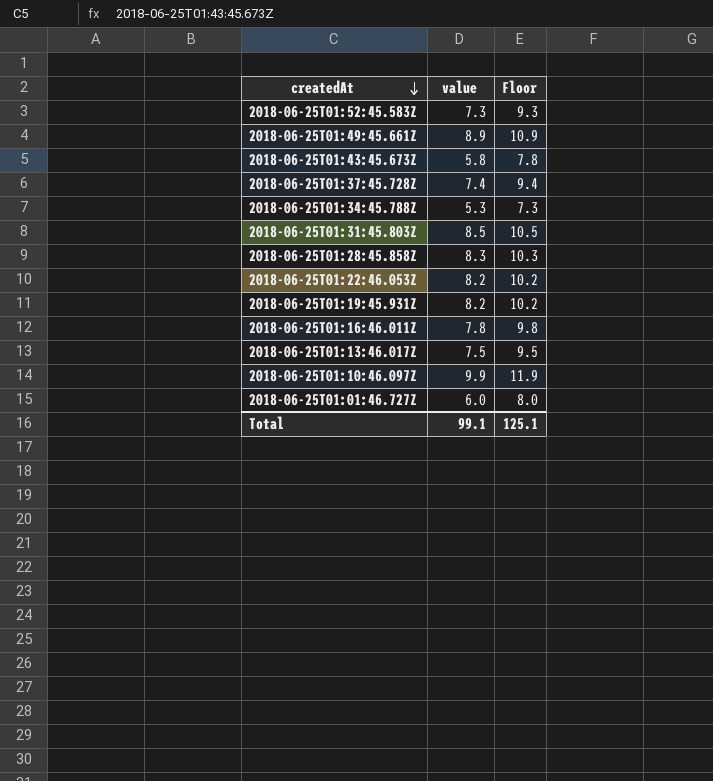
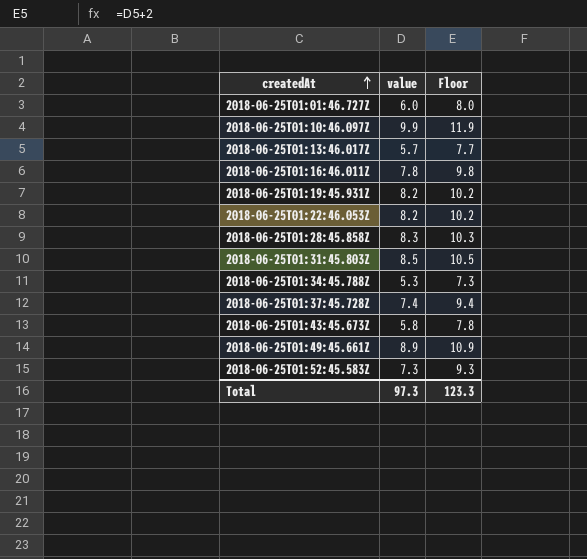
row order: createdAt descending -> createdAt ascending
2018-06-25T01:13:46.017Z | value: 7.5 -> 5.7
2018-06-25T01:13:46.017Z | Floor: 9.5 -> 7.7
Total | value: 99.1 -> 97.3
Total | Floor: 125.1 -> 123.3

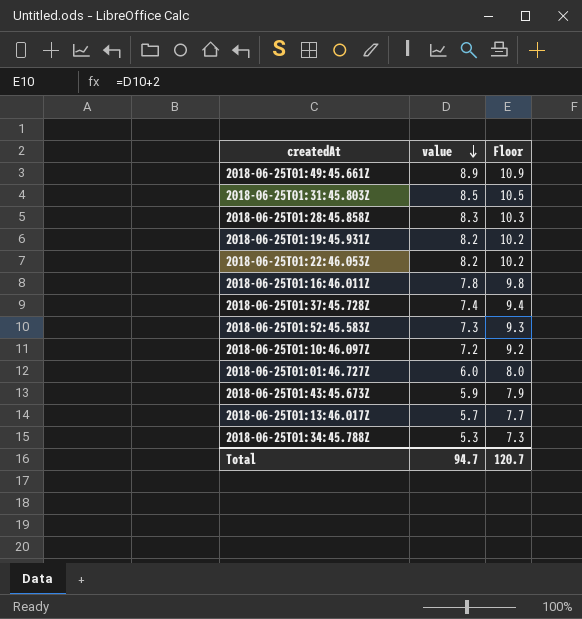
row order: createdAt ascending -> value descending
2018-06-25T01:10:46.097Z | value: 9.9 -> 7.2
2018-06-25T01:10:46.097Z | Floor: 11.9 -> 9.2
2018-06-25T01:43:45.673Z | value: 5.8 -> 5.9
2018-06-25T01:43:45.673Z | Floor: 7.8 -> 7.9
Total | value: 97.3 -> 94.7
Total | Floor: 123.3 -> 120.7

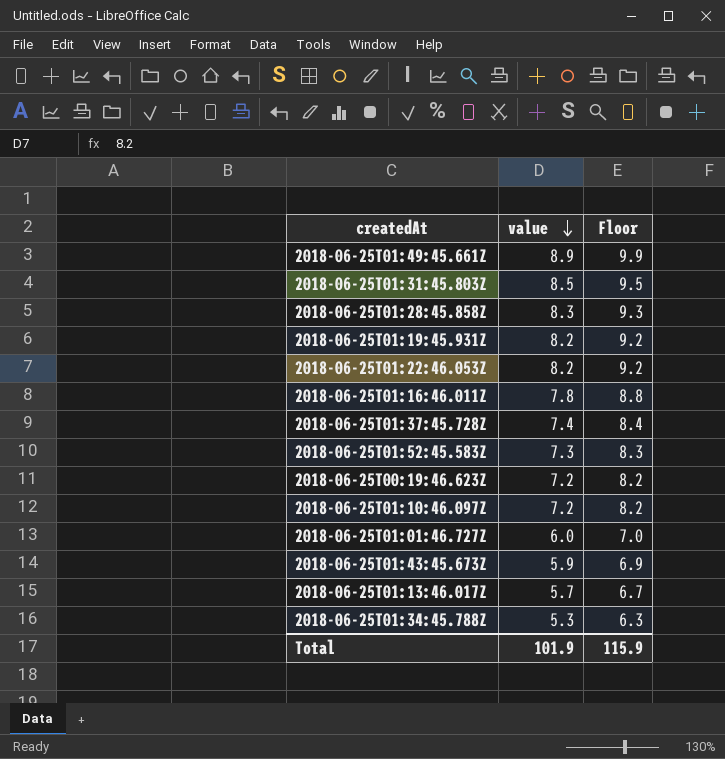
column Floor | formula: [value] + 2 -> [value] + 1
row 2018-06-25T00:19:46.623Z: none -> 7.2 | 8.2
Total | value: 94.7 -> 101.9
Total | Floor: 120.7 -> 115.9

